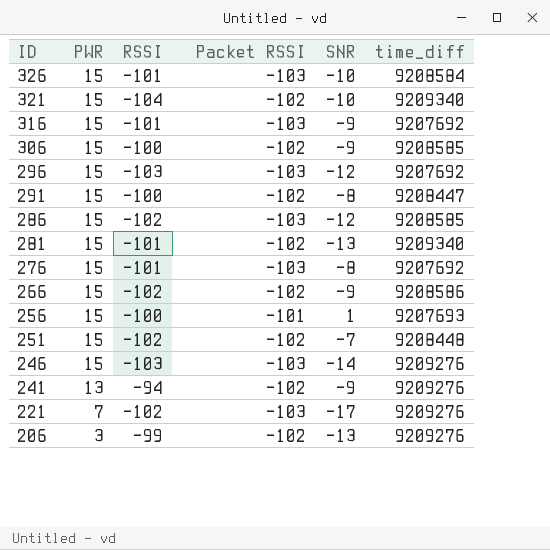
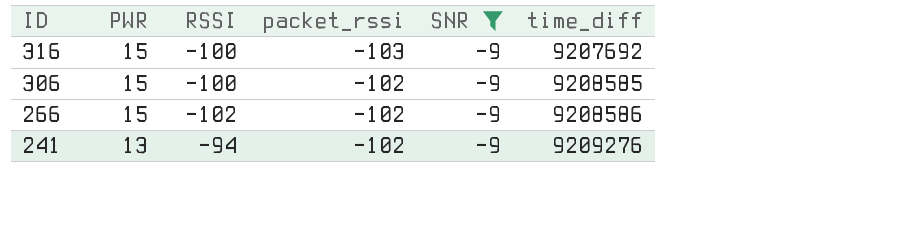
filter: none -> SNR = -9
column name: Packet RSSI -> packet_rssi
316 | RSSI: -101 -> -100

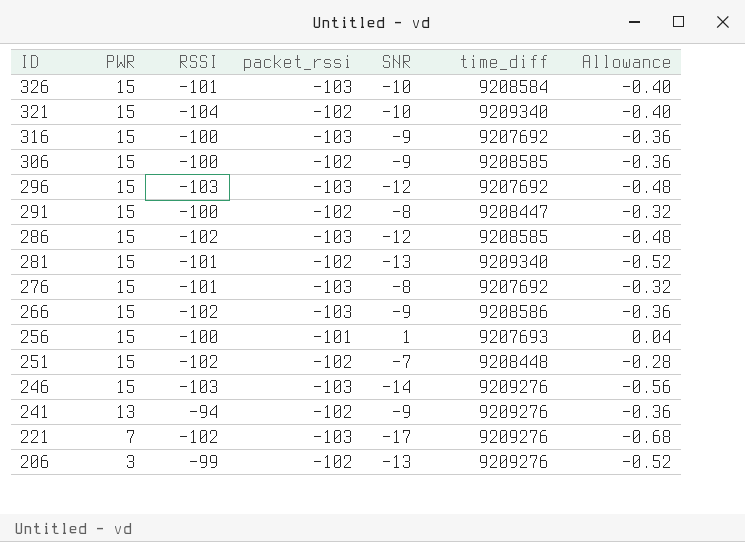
filter: SNR = -9 -> none
column Allowance | formula: none -> [SNR] * 0.04
266 | packet_rssi: -102 -> -103

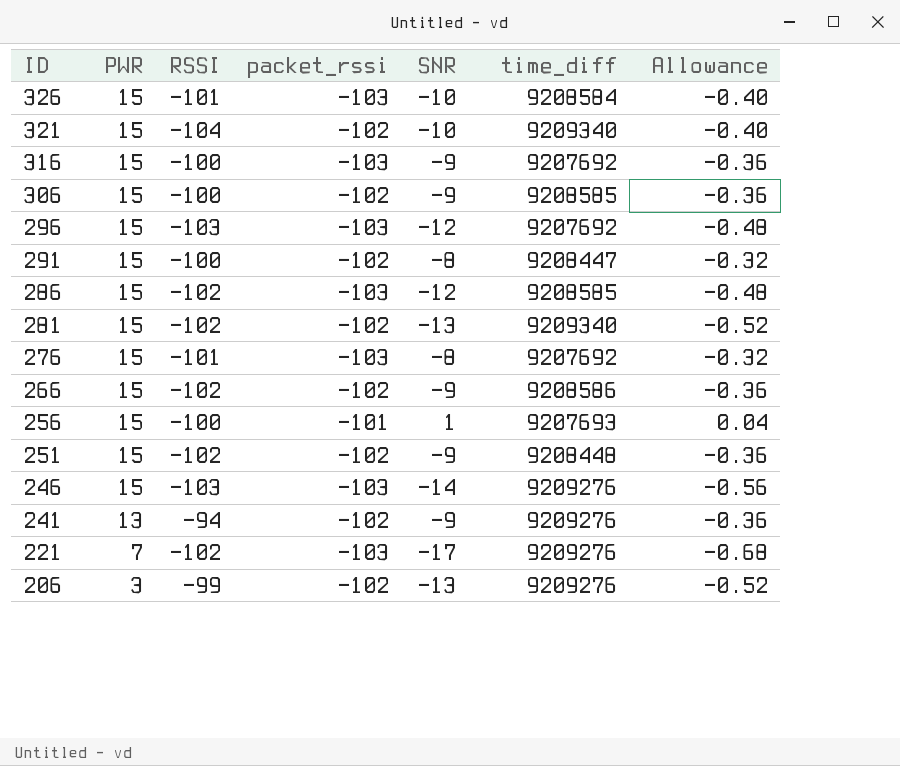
281 | RSSI: -101 -> -102
266 | packet_rssi: -103 -> -102
251 | SNR: -7 -> -9
251 | Allowance: -0.28 -> -0.36

